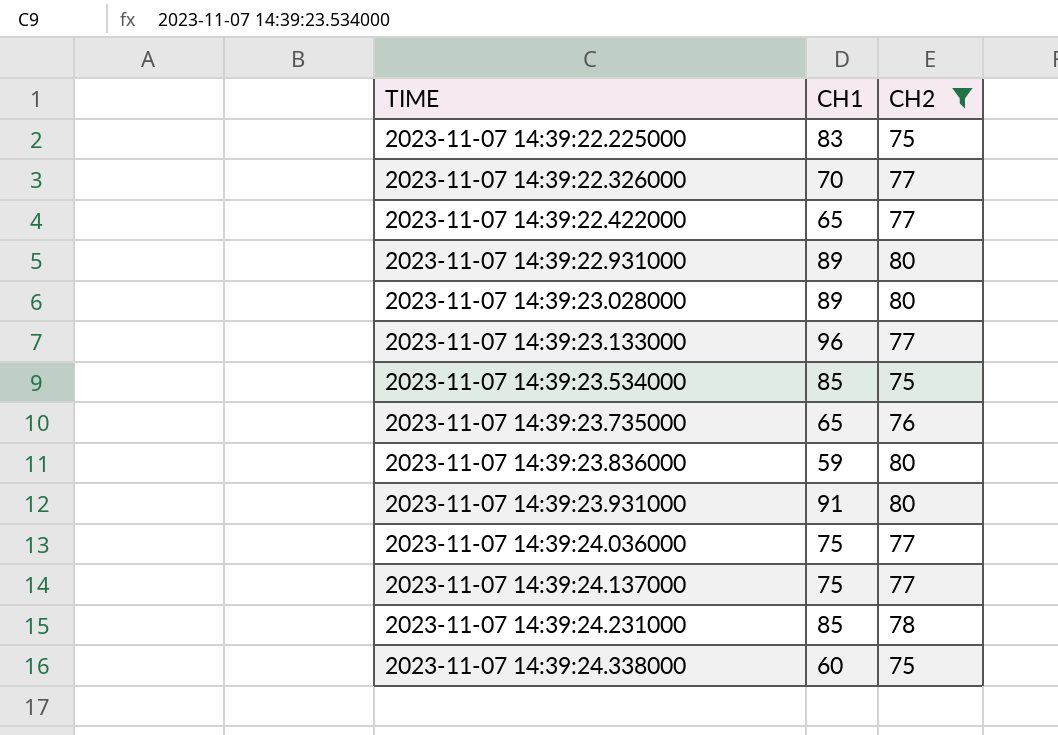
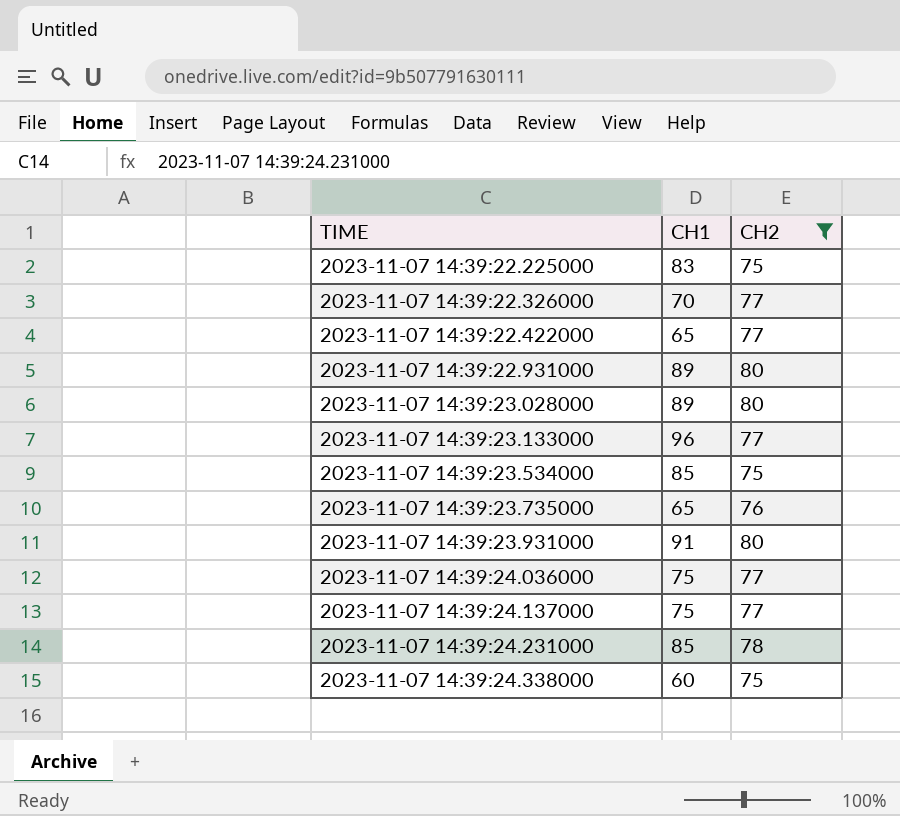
row 2023-11-07 14:39:23.836000: 59 | 80 -> none

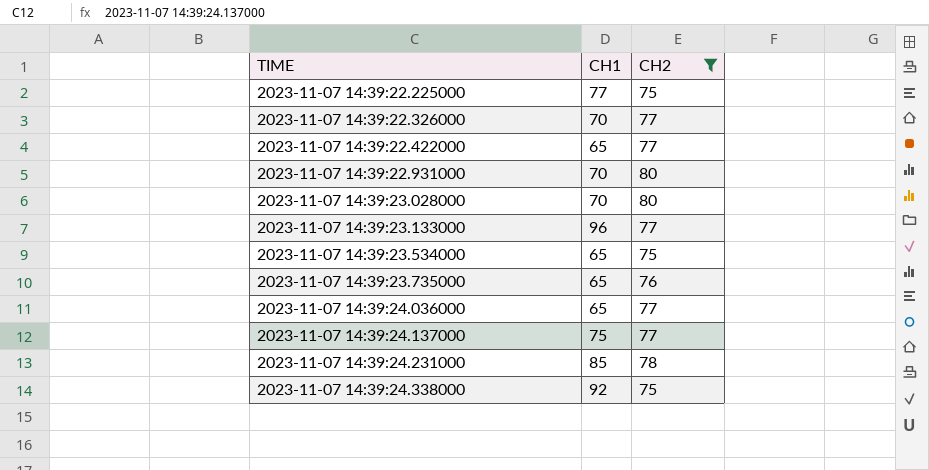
row 2023-11-07 14:39:23.931000: 91 | 80 -> none
2023-11-07 14:39:22.225000 | CH1: 83 -> 77
2023-11-07 14:39:22.931000 | CH1: 89 -> 70
2023-11-07 14:39:23.028000 | CH1: 89 -> 70
2023-11-07 14:39:23.534000 | CH1: 85 -> 65
2023-11-07 14:39:24.036000 | CH1: 75 -> 65
2023-11-07 14:39:24.338000 | CH1: 60 -> 92

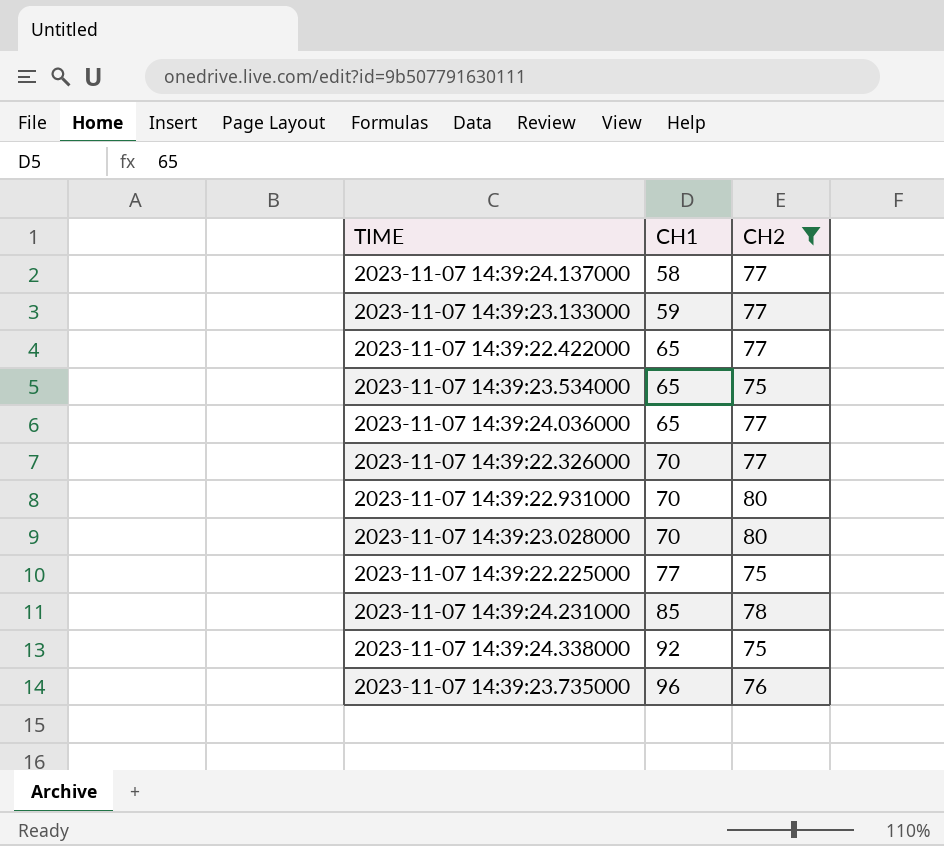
row order: TIME ascending -> CH1 ascending
2023-11-07 14:39:24.137000 | CH1: 75 -> 58
2023-11-07 14:39:23.133000 | CH1: 96 -> 59
2023-11-07 14:39:23.735000 | CH1: 65 -> 96

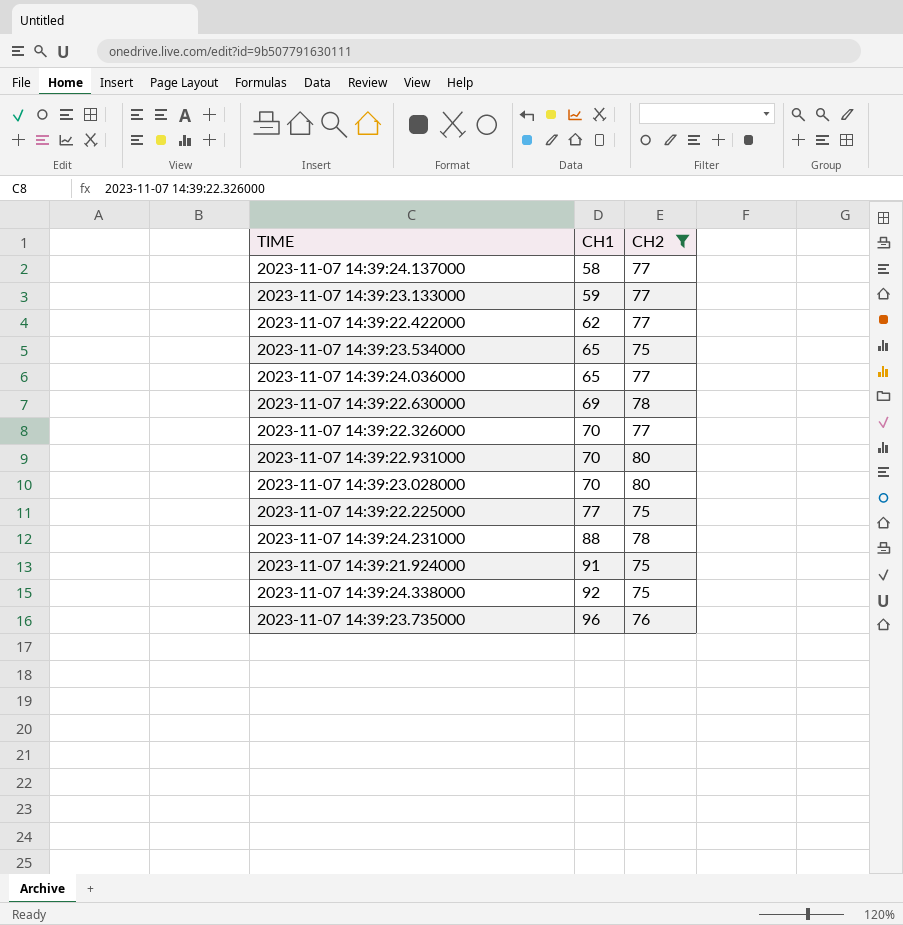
2023-11-07 14:39:22.422000 | CH1: 65 -> 62
row 2023-11-07 14:39:22.630000: none -> 69 | 78
2023-11-07 14:39:24.231000 | CH1: 85 -> 88
row 2023-11-07 14:39:21.924000: none -> 91 | 75

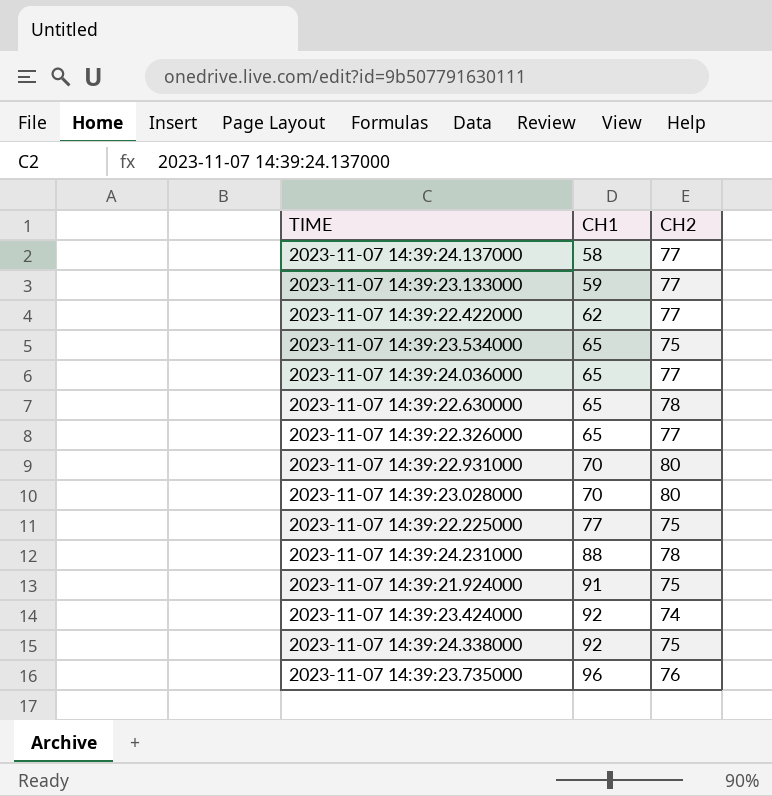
filter: CH2 != 74 -> none
2023-11-07 14:39:22.630000 | CH1: 69 -> 65
2023-11-07 14:39:22.326000 | CH1: 70 -> 65

